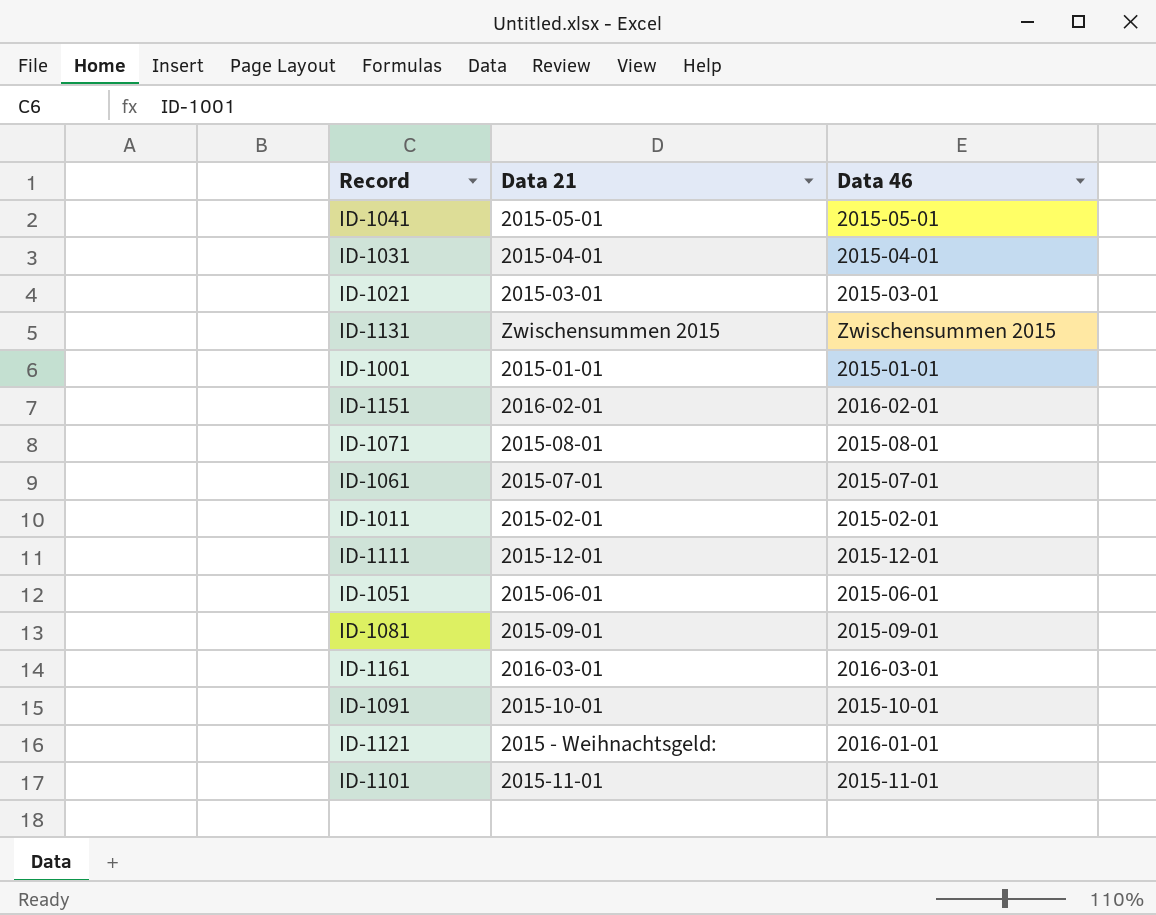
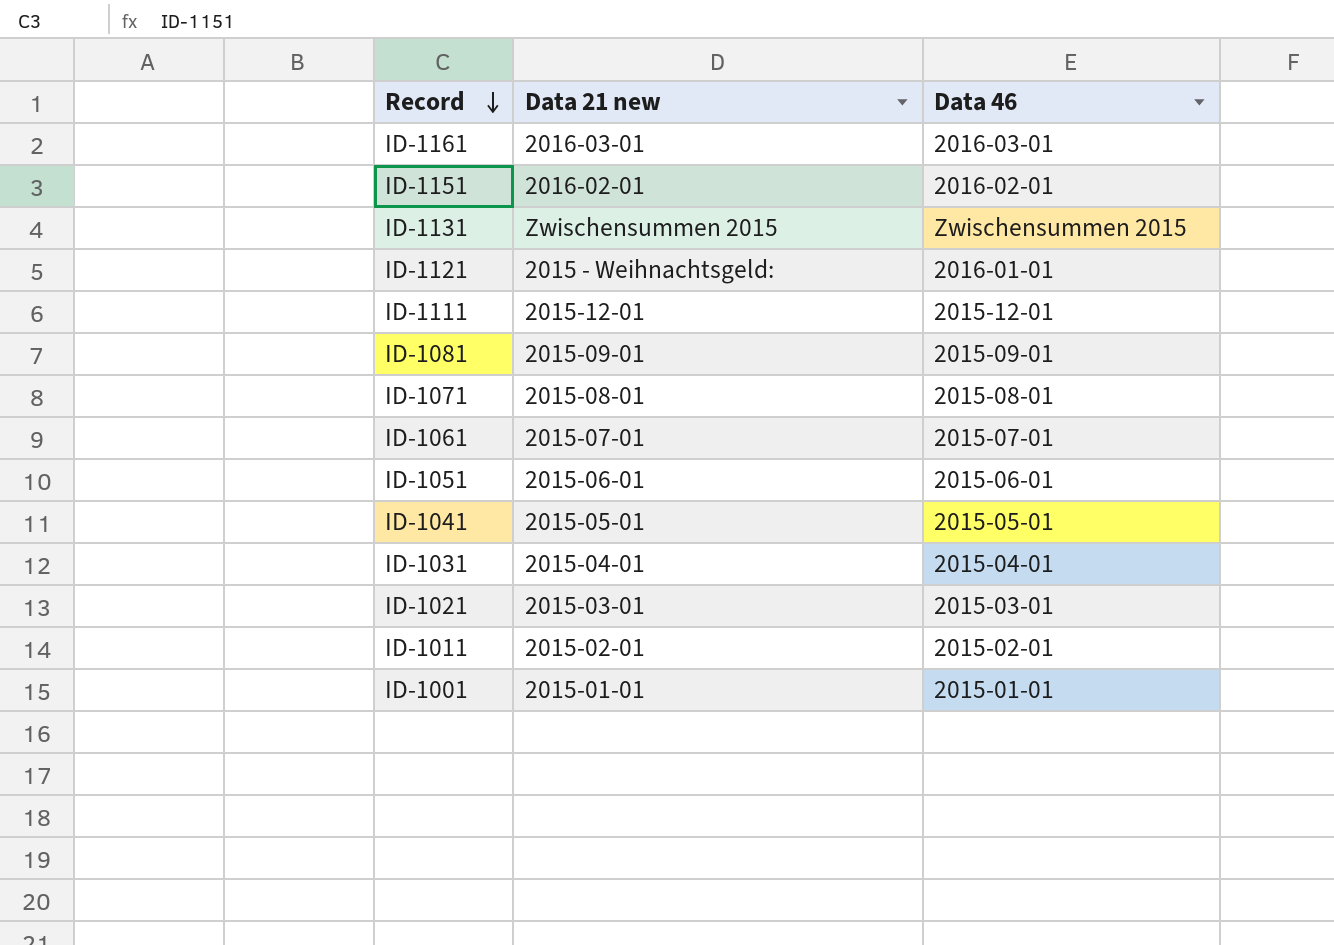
row order: none -> Record descending
column name: Data 21 -> Data 21 new
row ID-1091: 2015-10-01 | 2015-10-01 -> none
row ID-1101: 2015-11-01 | 2015-11-01 -> none

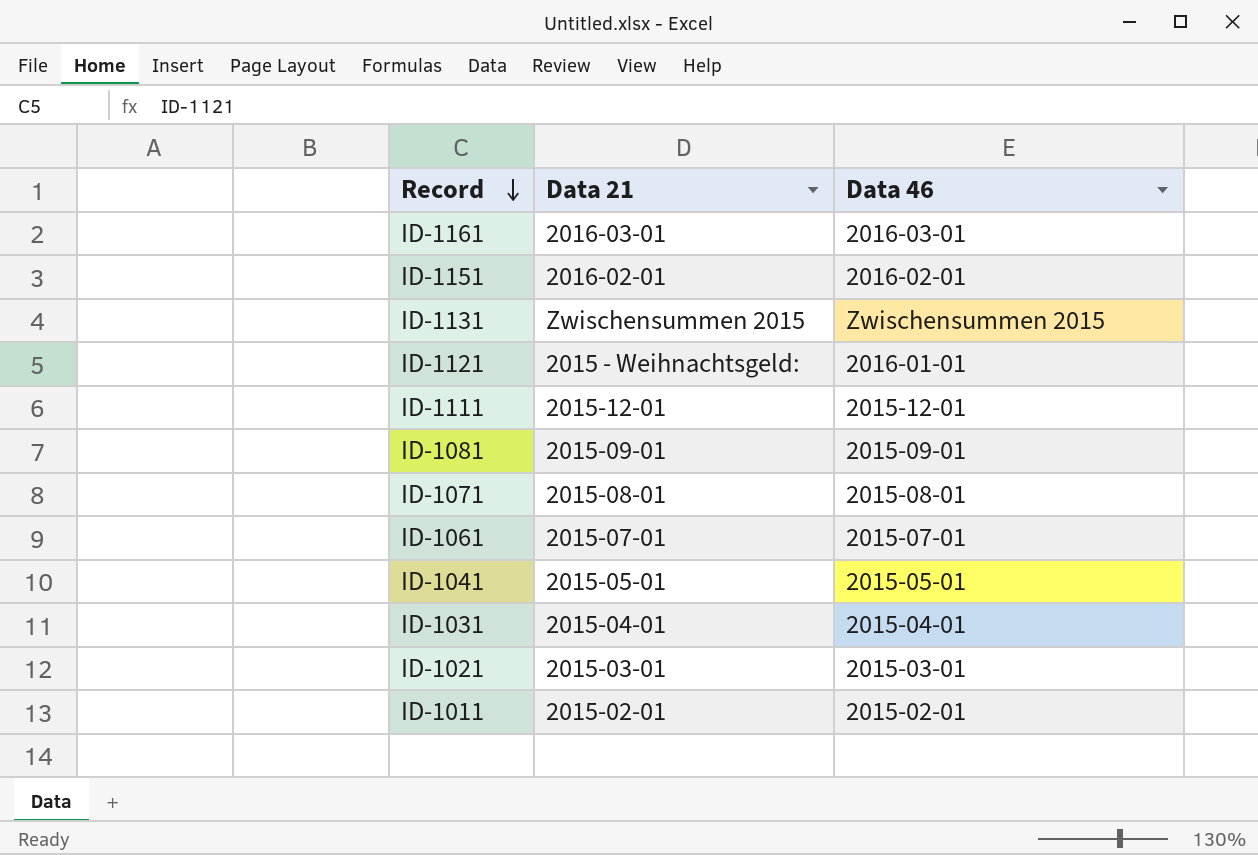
column name: Data 21 new -> Data 21
row ID-1051: 2015-06-01 | 2015-06-01 -> none
row ID-1001: 2015-01-01 | 2015-01-01 -> none

